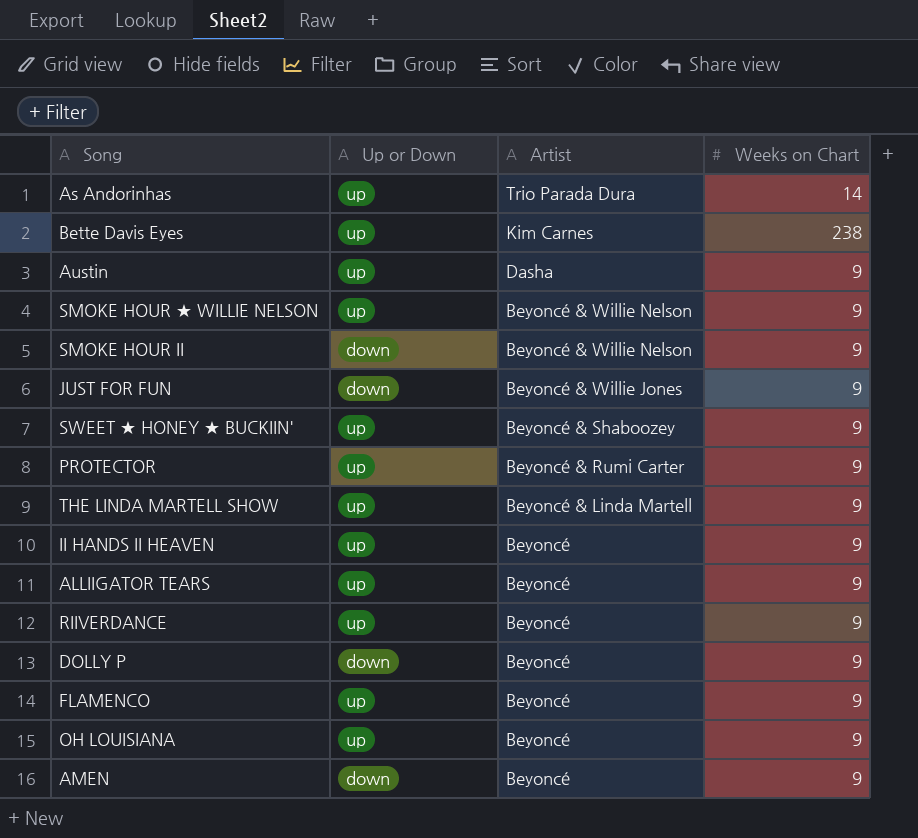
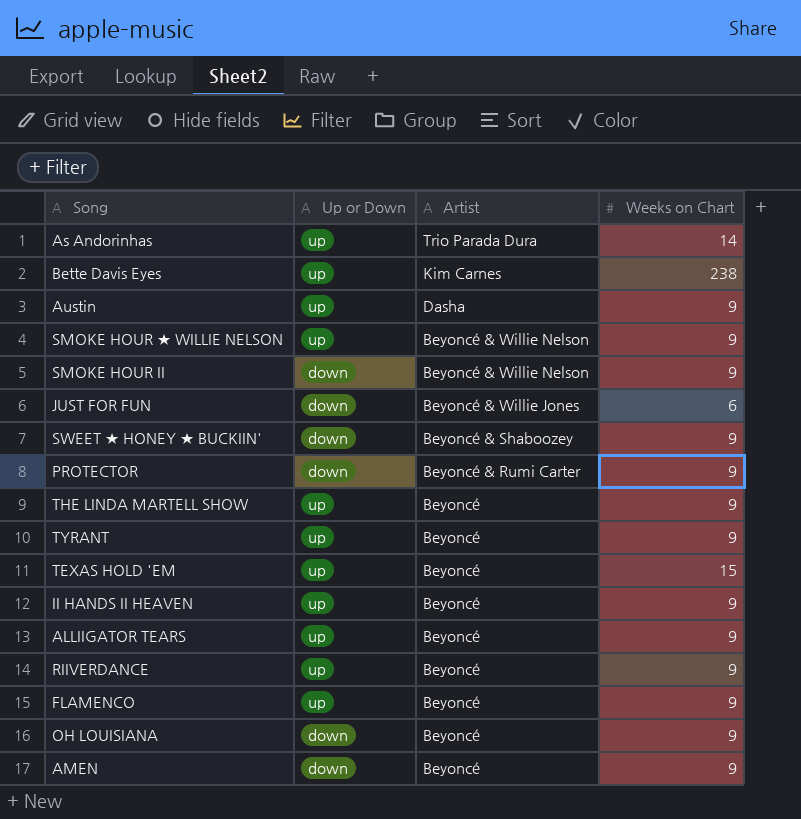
row DOLLY P: down | Beyoncé | 9 -> none
JUST FOR FUN | Weeks on Chart: 9 -> 6
SWEET ★ HONEY ★ BUCKIIN' | Up or Down: up -> down
PROTECTOR | Up or Down: up -> down
THE LINDA MARTELL SHOW | Artist: Beyoncé & Linda Martell -> Beyoncé
row TYRANT: none -> up | Beyoncé | 9
row TEXAS HOLD 'EM: none -> up | Beyoncé | 15
OH LOUISIANA | Up or Down: up -> down

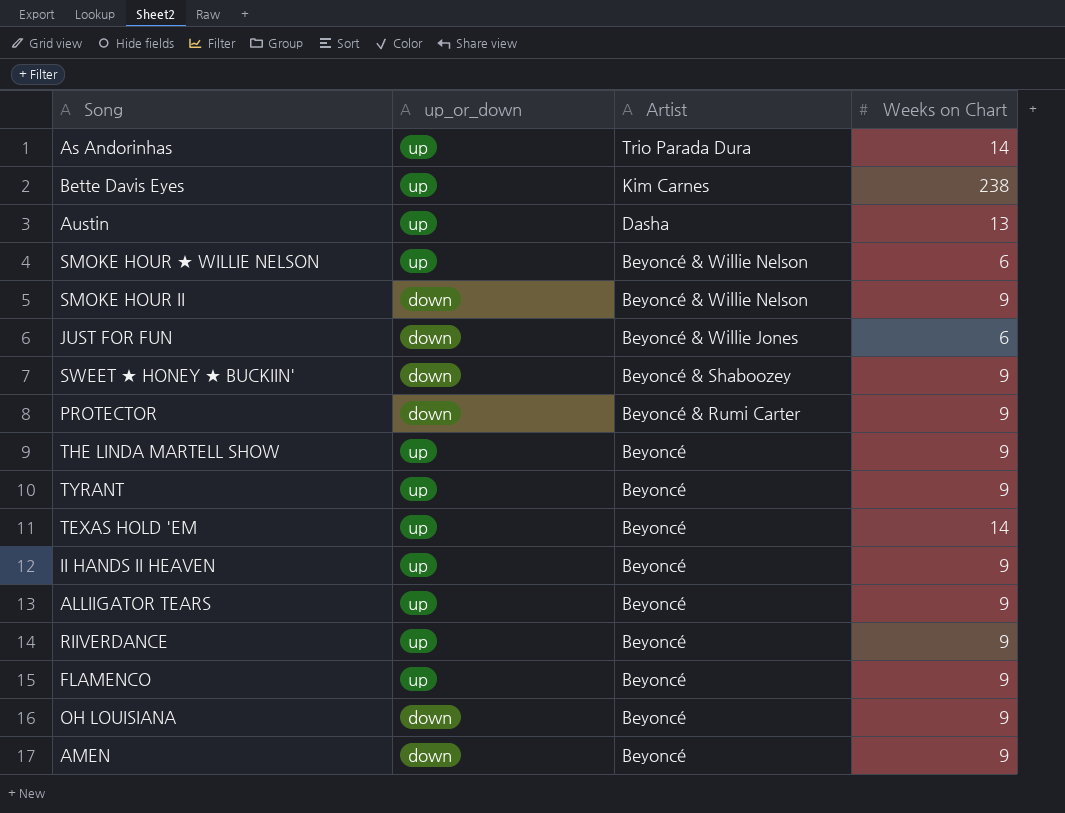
column name: Up or Down -> up_or_down
Austin | Weeks on Chart: 9 -> 13
SMOKE HOUR ★ WILLIE NELSON | Weeks on Chart: 9 -> 6
TEXAS HOLD 'EM | Weeks on Chart: 15 -> 14

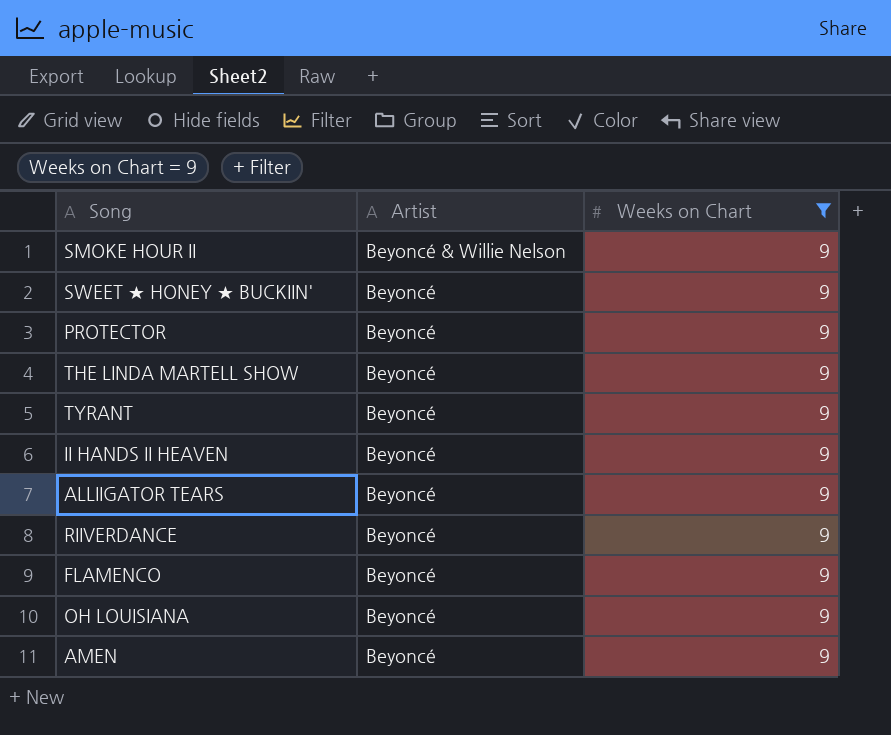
filter: none -> Weeks on Chart = 9
column up_or_down | position: 2 -> none
SWEET ★ HONEY ★ BUCKIIN' | Artist: Beyoncé & Shaboozey -> Beyoncé
PROTECTOR | Artist: Beyoncé & Rumi Carter -> Beyoncé

